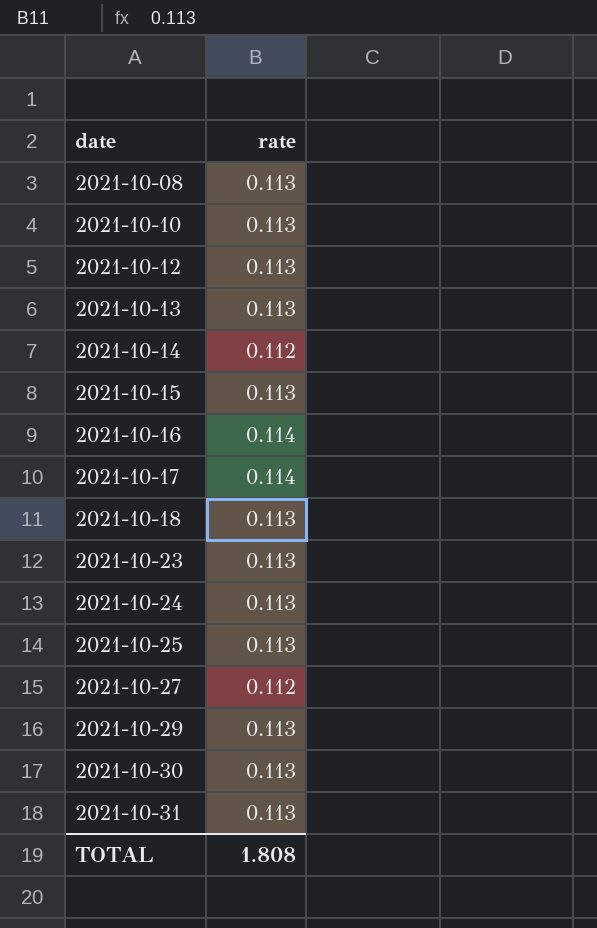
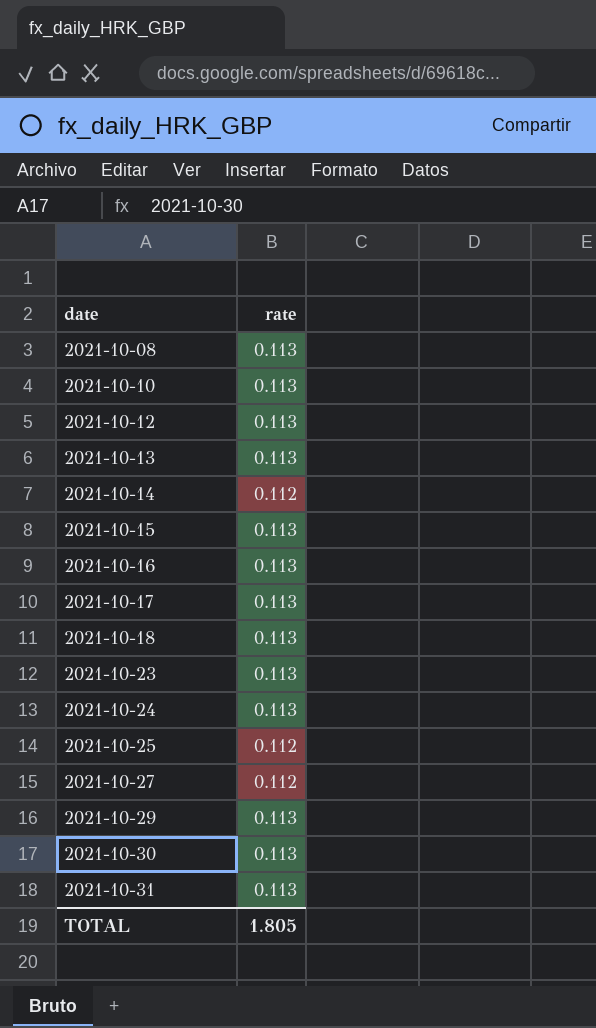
2021-10-16 | rate: 0.114 -> 0.113
2021-10-17 | rate: 0.114 -> 0.113
2021-10-25 | rate: 0.113 -> 0.112
TOTAL | rate: 1.808 -> 1.805

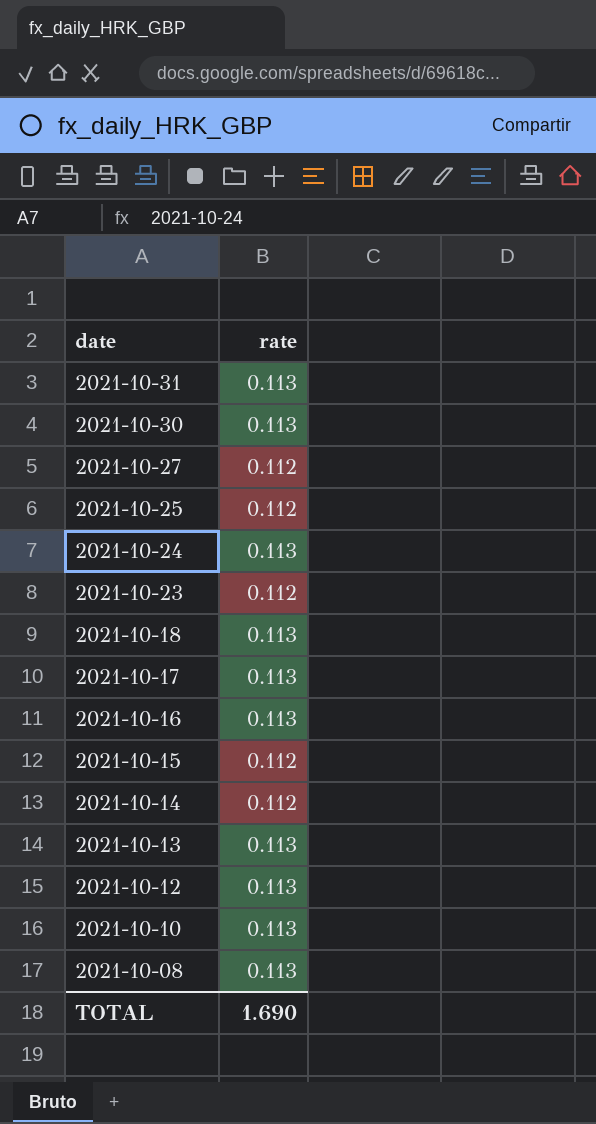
row order: date ascending -> date descending
row 2021-10-29: 0.113 -> none
2021-10-23 | rate: 0.113 -> 0.112
2021-10-15 | rate: 0.113 -> 0.112
TOTAL | rate: 1.805 -> 1.690

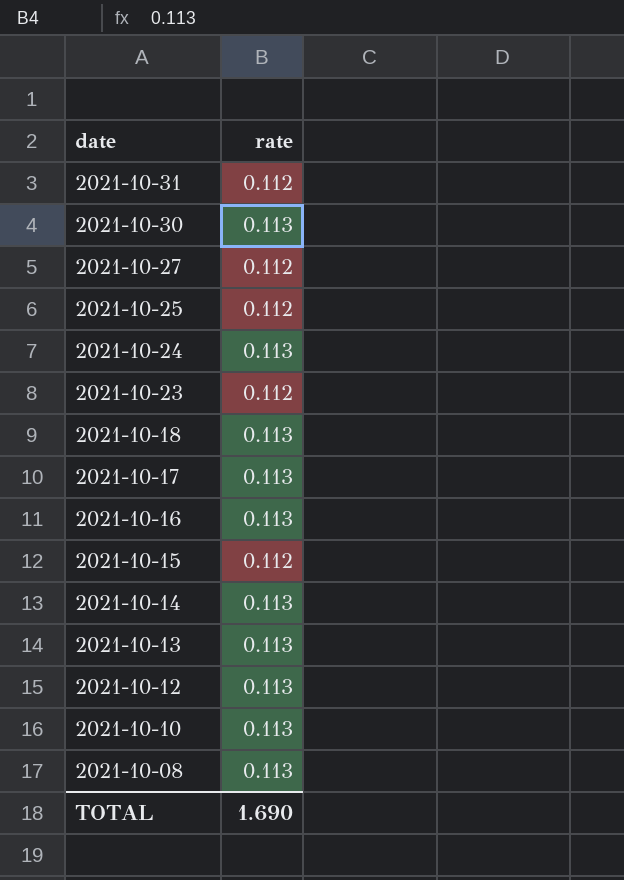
2021-10-31 | rate: 0.113 -> 0.112
2021-10-14 | rate: 0.112 -> 0.113

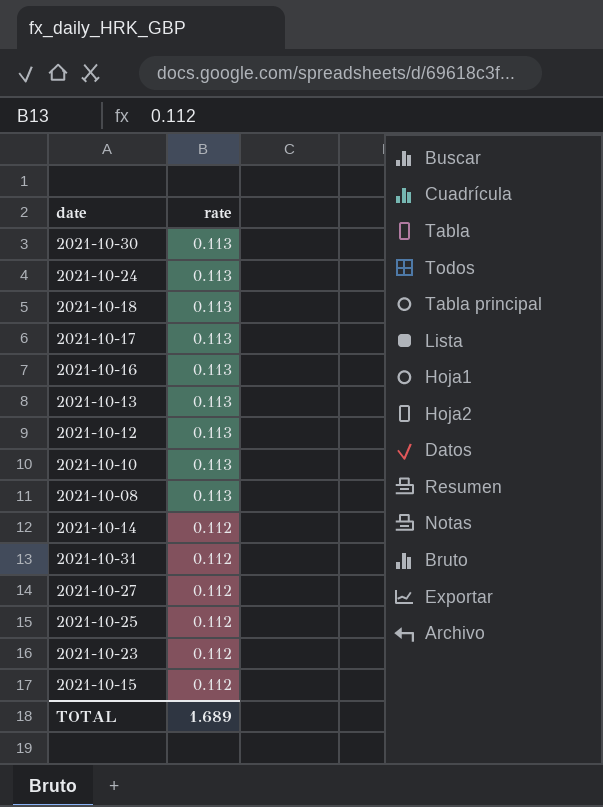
row order: date descending -> rate descending
2021-10-14 | rate: 0.113 -> 0.112
TOTAL | rate: 1.690 -> 1.689

